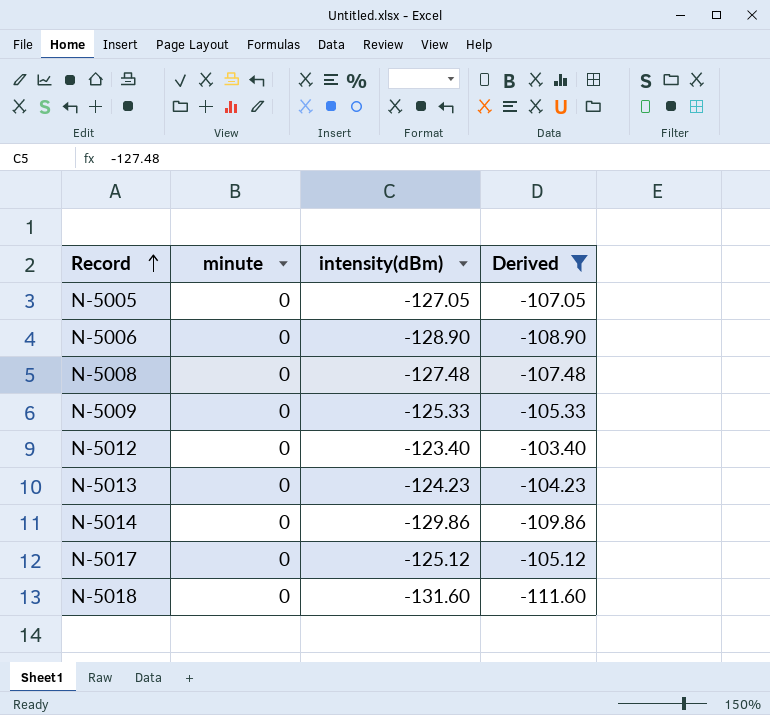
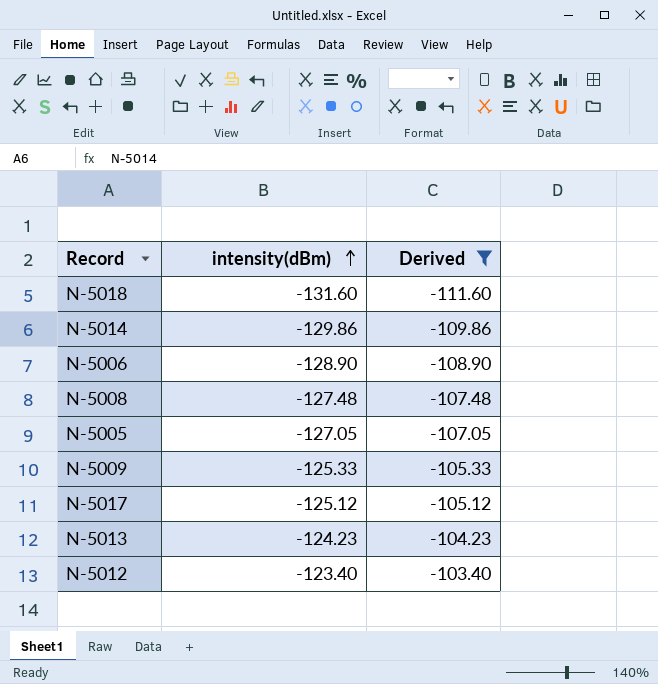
row order: Record ascending -> intensity(dBm) ascending
column minute | position: 2 -> none

